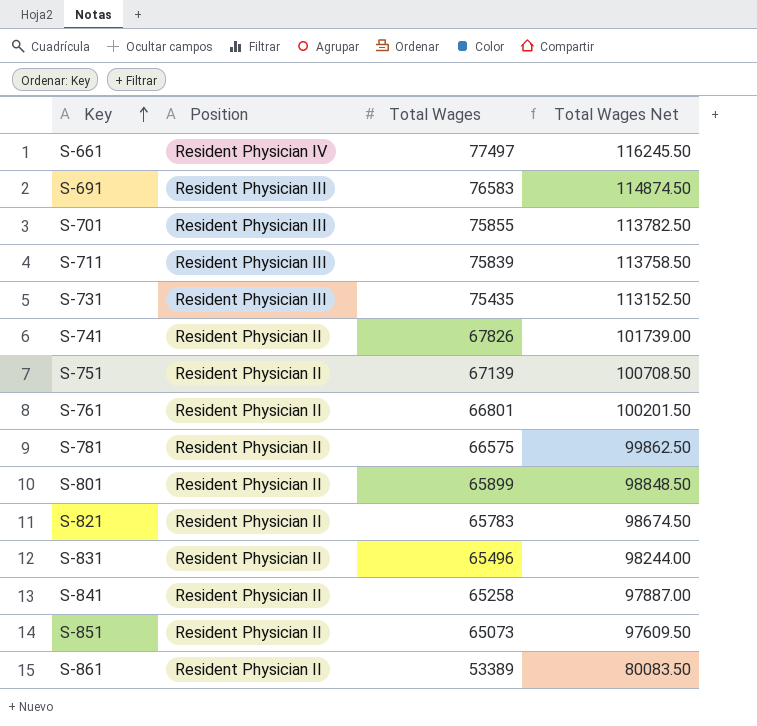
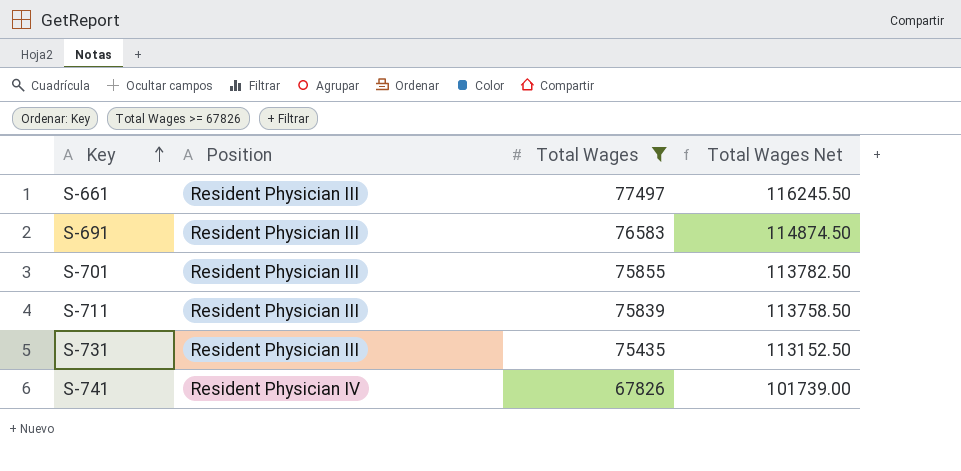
filter: none -> Total Wages >= 67826
S-661 | Position: Resident Physician IV -> Resident Physician III
S-741 | Position: Resident Physician II -> Resident Physician IV

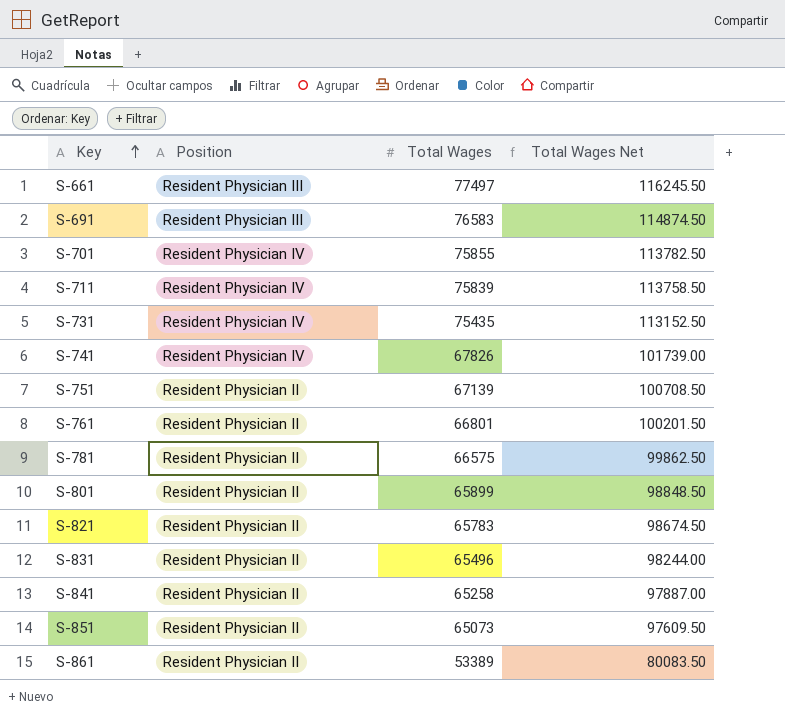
filter: Total Wages >= 67826 -> none
S-701 | Position: Resident Physician III -> Resident Physician IV
S-711 | Position: Resident Physician III -> Resident Physician IV
S-731 | Position: Resident Physician III -> Resident Physician IV

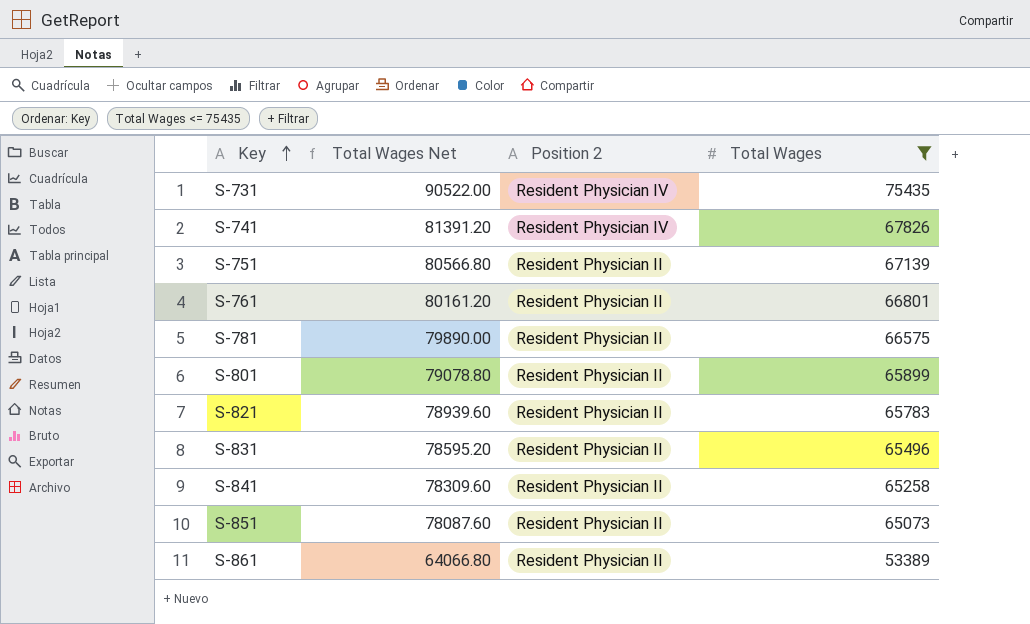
filter: none -> Total Wages <= 75435
column Total Wages Net | formula: [Total Wages] * 1.5 -> [Total Wages] * 1.2
column Total Wages Net | position: 4 -> 2
column name: Position -> Position 2

